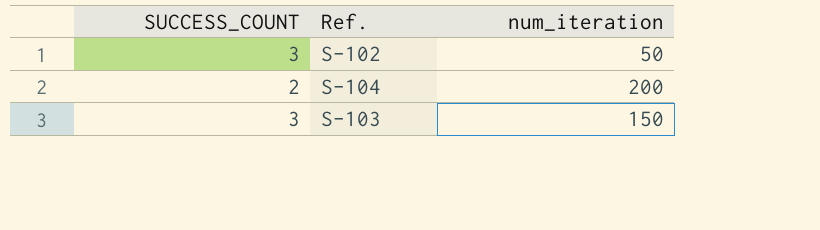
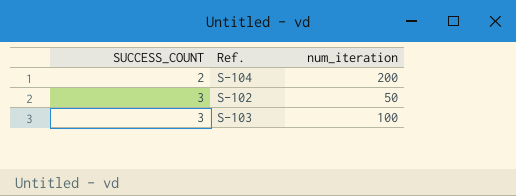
row order: none -> SUCCESS_COUNT ascending
S-103 | num_iteration: 150 -> 100

